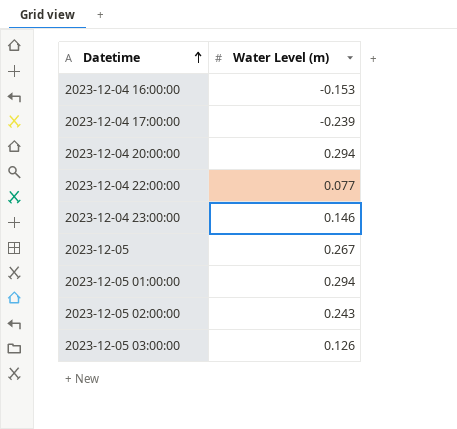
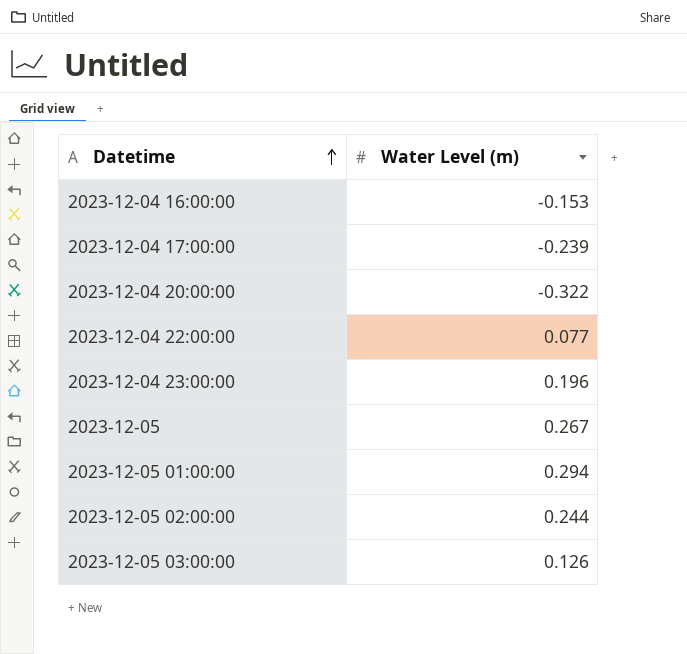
2023-12-04 20:00:00 | Water Level (m): 0.294 -> -0.322
2023-12-04 23:00:00 | Water Level (m): 0.146 -> 0.196
2023-12-05 02:00:00 | Water Level (m): 0.243 -> 0.244

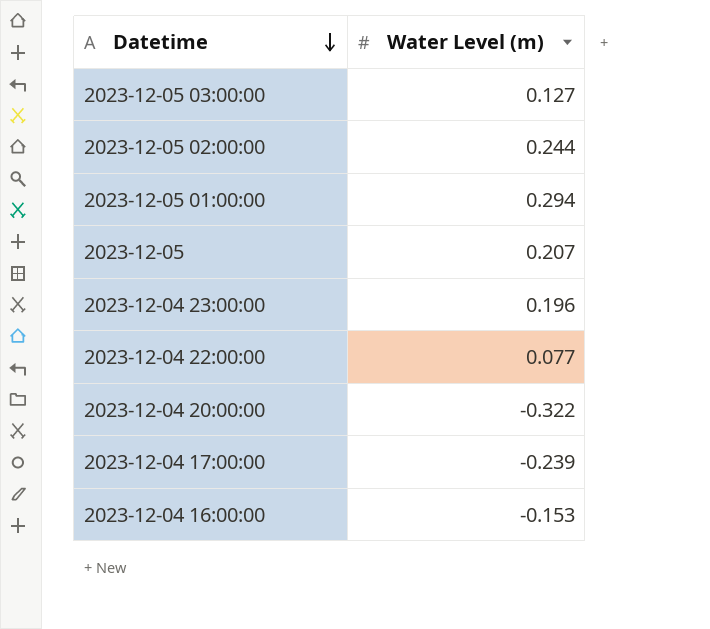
row order: Datetime ascending -> Datetime descending
2023-12-05 03:00:00 | Water Level (m): 0.126 -> 0.127
2023-12-05 | Water Level (m): 0.267 -> 0.207

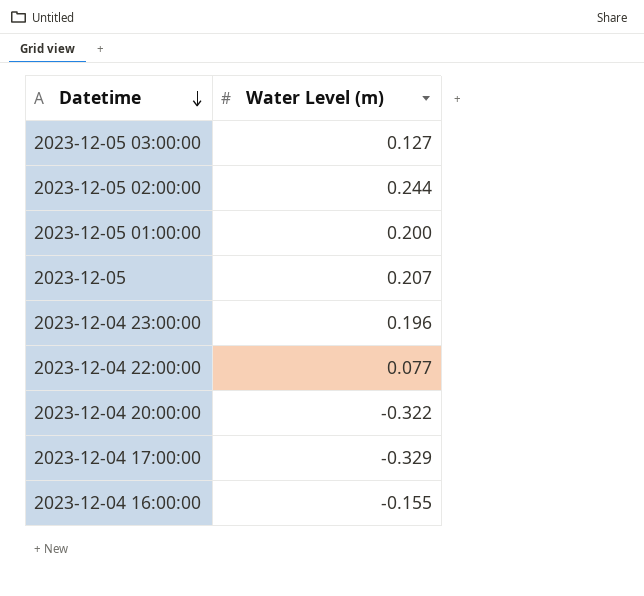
2023-12-05 01:00:00 | Water Level (m): 0.294 -> 0.200
2023-12-04 17:00:00 | Water Level (m): -0.239 -> -0.329
2023-12-04 16:00:00 | Water Level (m): -0.153 -> -0.155

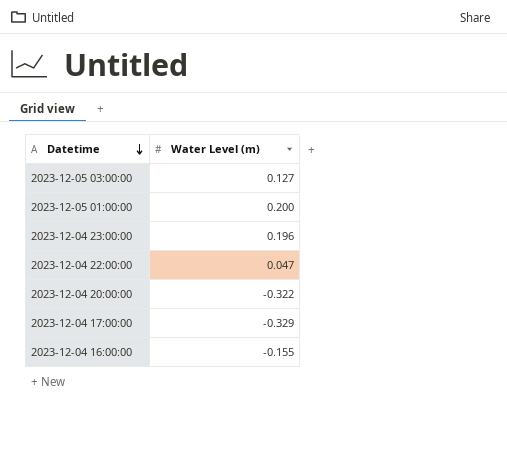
row 2023-12-05 02:00:00: 0.244 -> none
row 2023-12-05: 0.207 -> none
2023-12-04 22:00:00 | Water Level (m): 0.077 -> 0.047

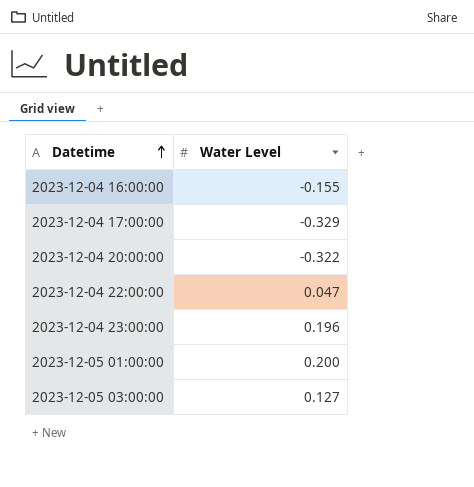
row order: Datetime descending -> Datetime ascending
column name: Water Level (m) -> Water Level

